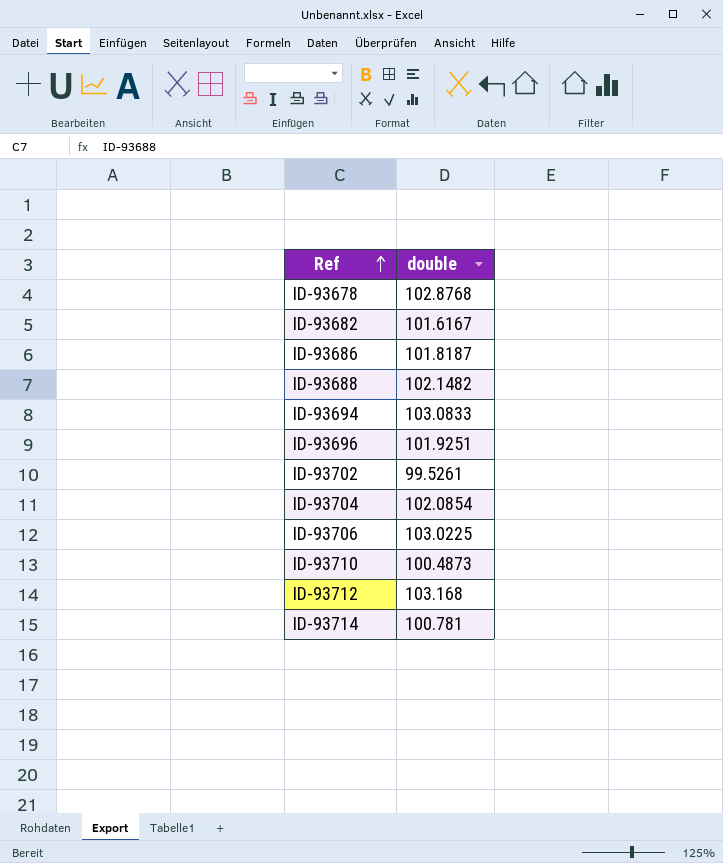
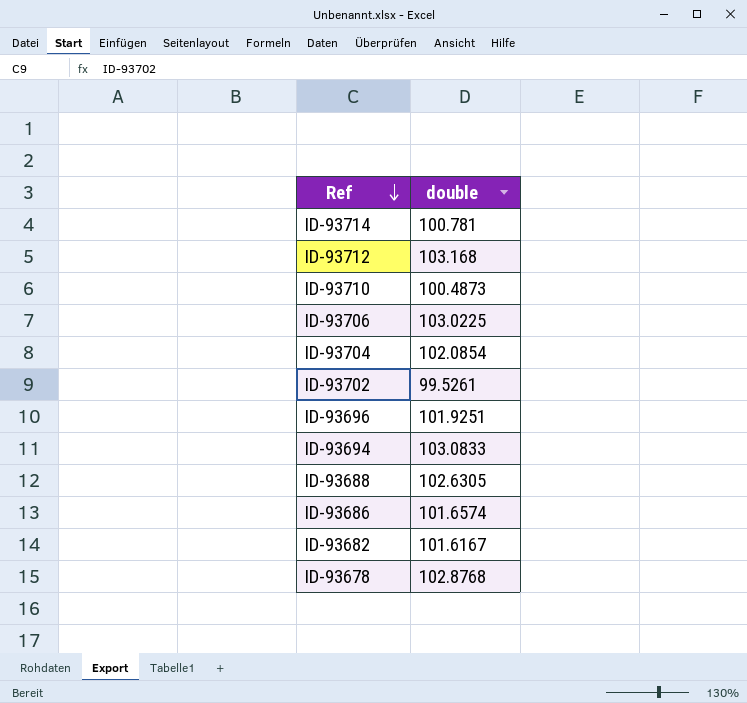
row order: Ref ascending -> Ref descending
ID-93688 | double: 102.1482 -> 102.6305
ID-93686 | double: 101.8187 -> 101.6574

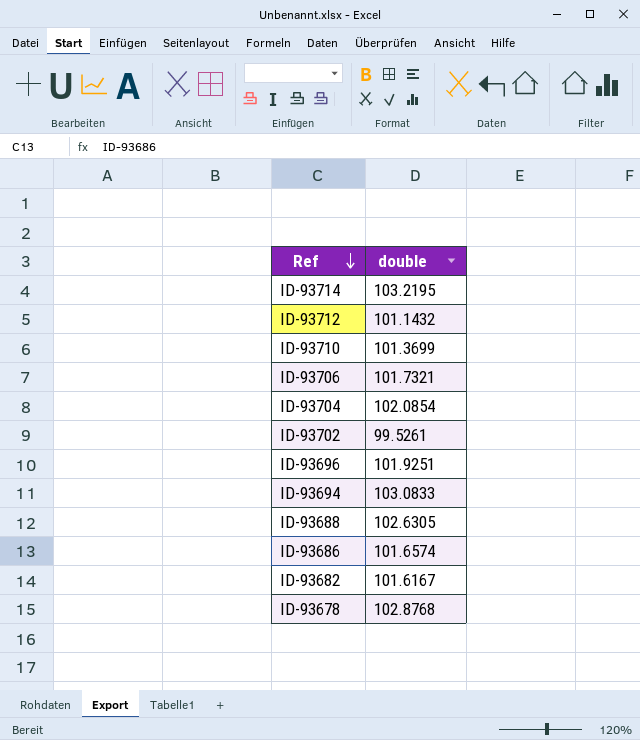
ID-93714 | double: 100.781 -> 103.2195
ID-93712 | double: 103.168 -> 101.1432
ID-93710 | double: 100.4873 -> 101.3699
ID-93706 | double: 103.0225 -> 101.7321

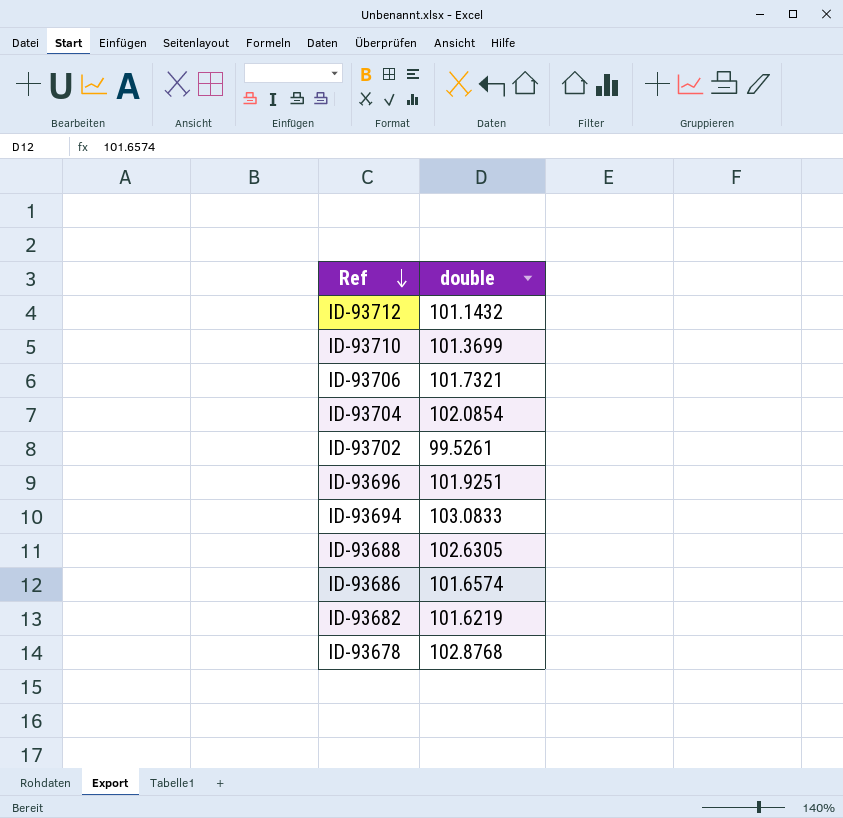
row ID-93714: 103.2195 -> none
ID-93682 | double: 101.6167 -> 101.6219

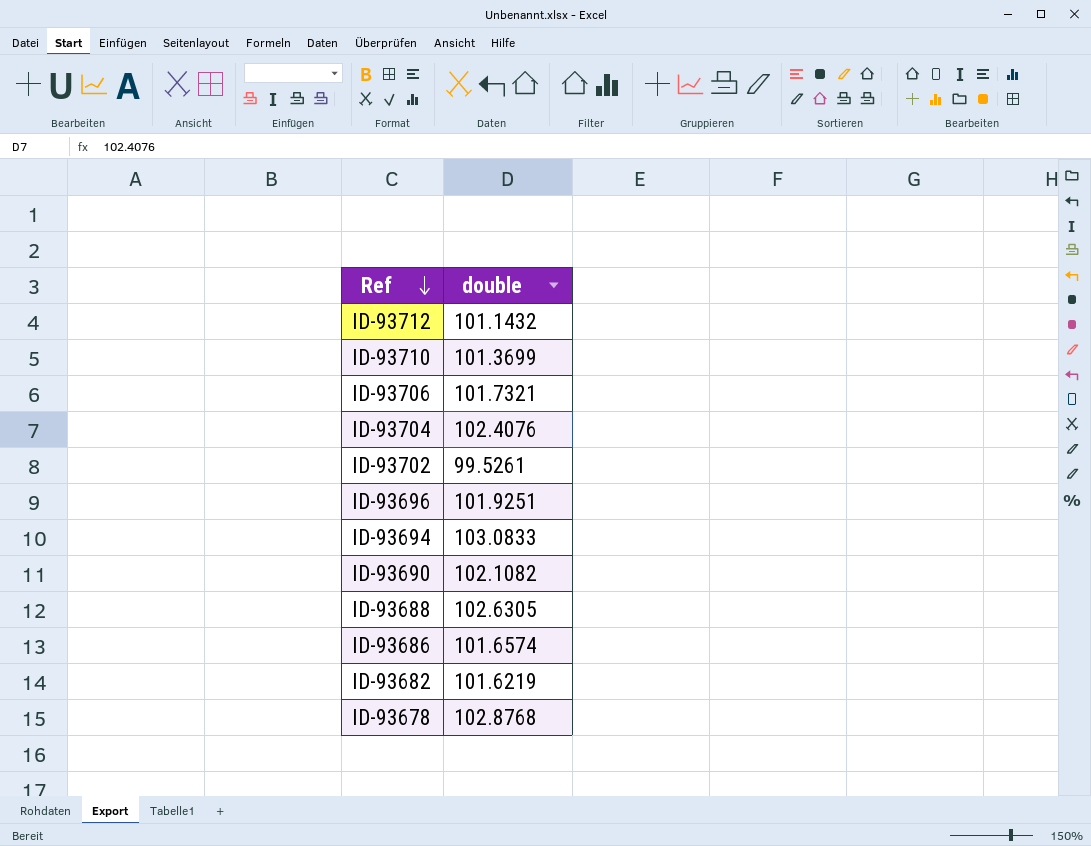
ID-93704 | double: 102.0854 -> 102.4076
row ID-93690: none -> 102.1082

